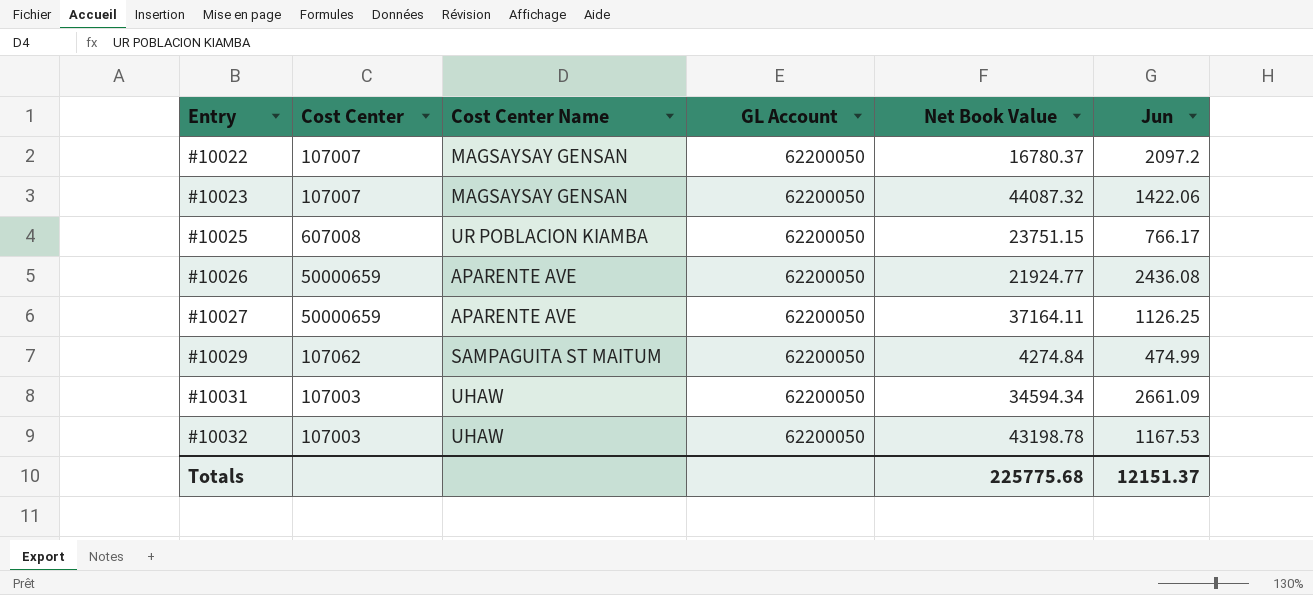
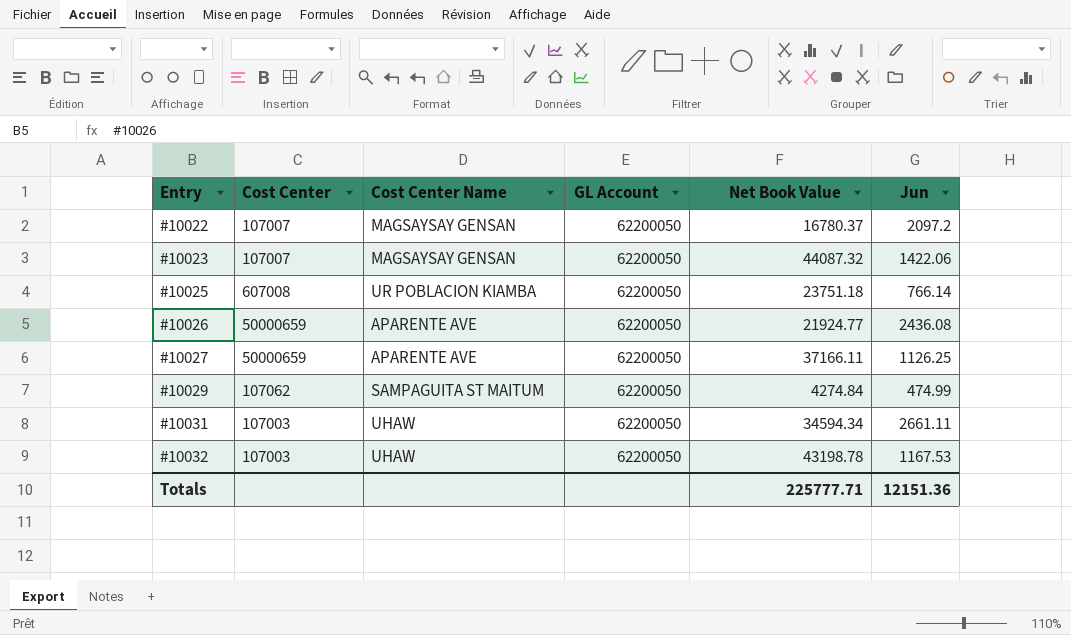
#10025 | Net Book Value: 23751.15 -> 23751.18
#10025 | Jun: 766.17 -> 766.14
#10027 | Net Book Value: 37164.11 -> 37166.11
#10031 | Jun: 2661.09 -> 2661.11
Totals | Net Book Value: 225775.68 -> 225777.71
Totals | Jun: 12151.37 -> 12151.36

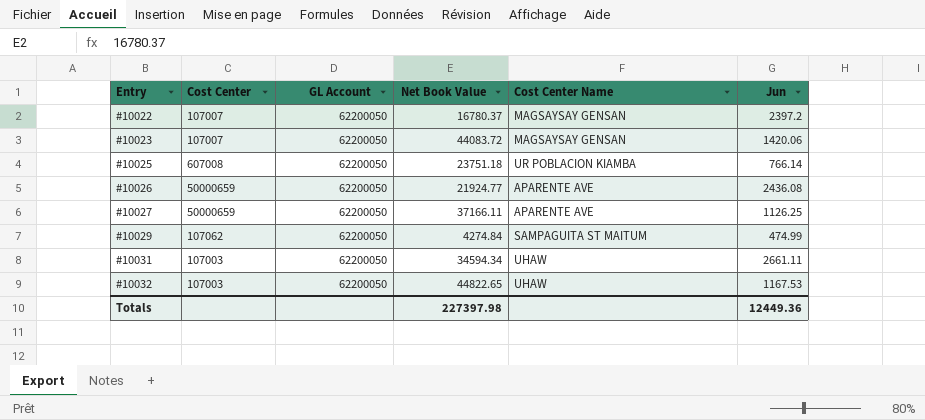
column Cost Center Name | position: 3 -> 5
#10022 | Jun: 2097.2 -> 2397.2
#10023 | Net Book Value: 44087.32 -> 44083.72
#10023 | Jun: 1422.06 -> 1420.06
#10032 | Net Book Value: 43198.78 -> 44822.65
Totals | Net Book Value: 225777.71 -> 227397.98
Totals | Jun: 12151.36 -> 12449.36

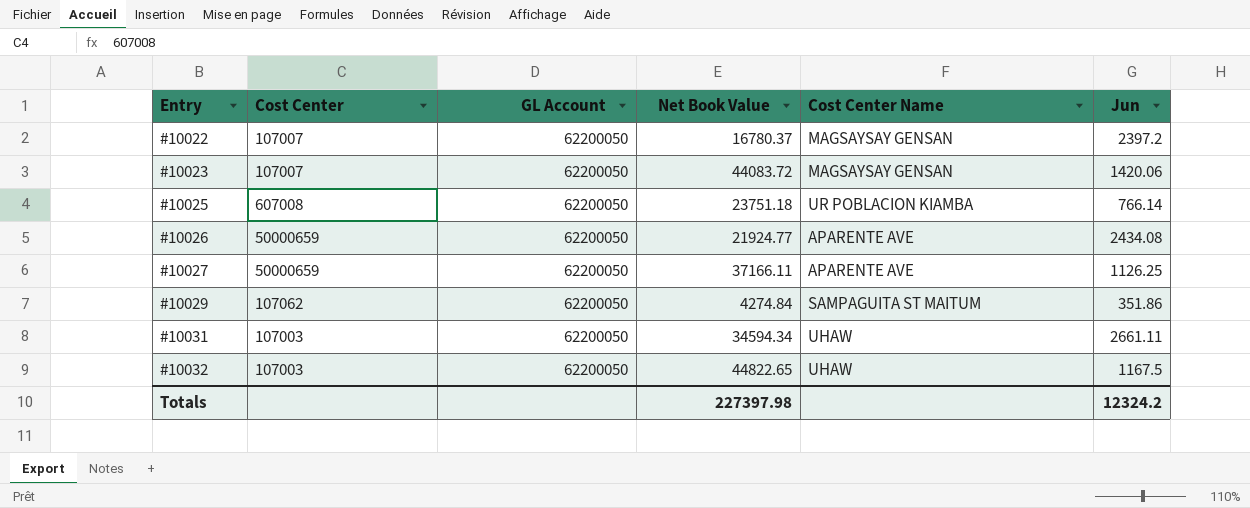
#10026 | Jun: 2436.08 -> 2434.08
#10029 | Jun: 474.99 -> 351.86
#10032 | Jun: 1167.53 -> 1167.5
Totals | Jun: 12449.36 -> 12324.2

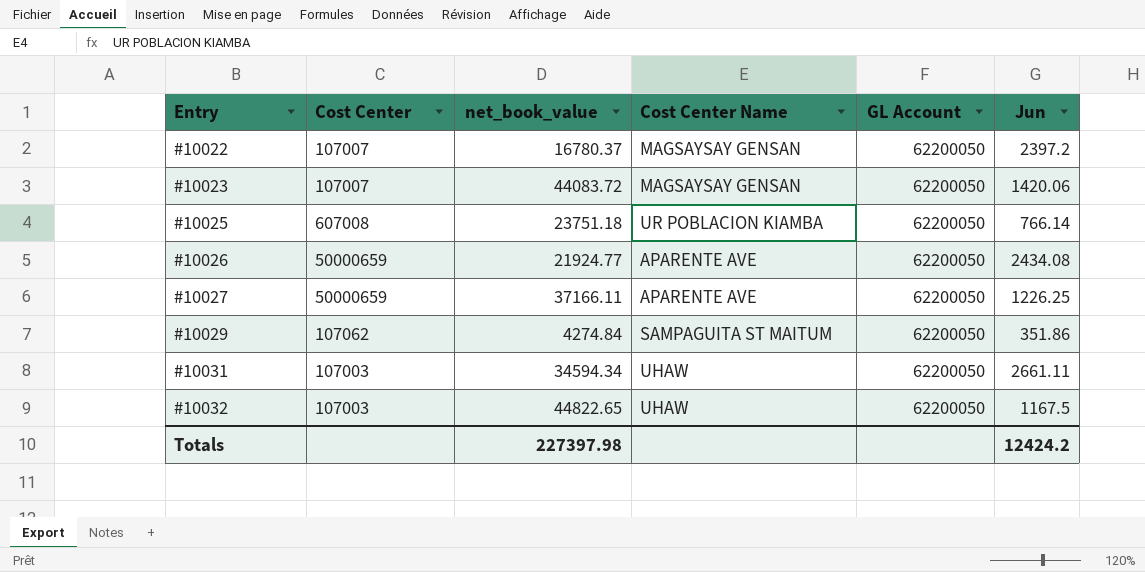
column name: Net Book Value -> net_book_value
column GL Account | position: 3 -> 5
#10027 | Jun: 1126.25 -> 1226.25
Totals | Jun: 12324.2 -> 12424.2

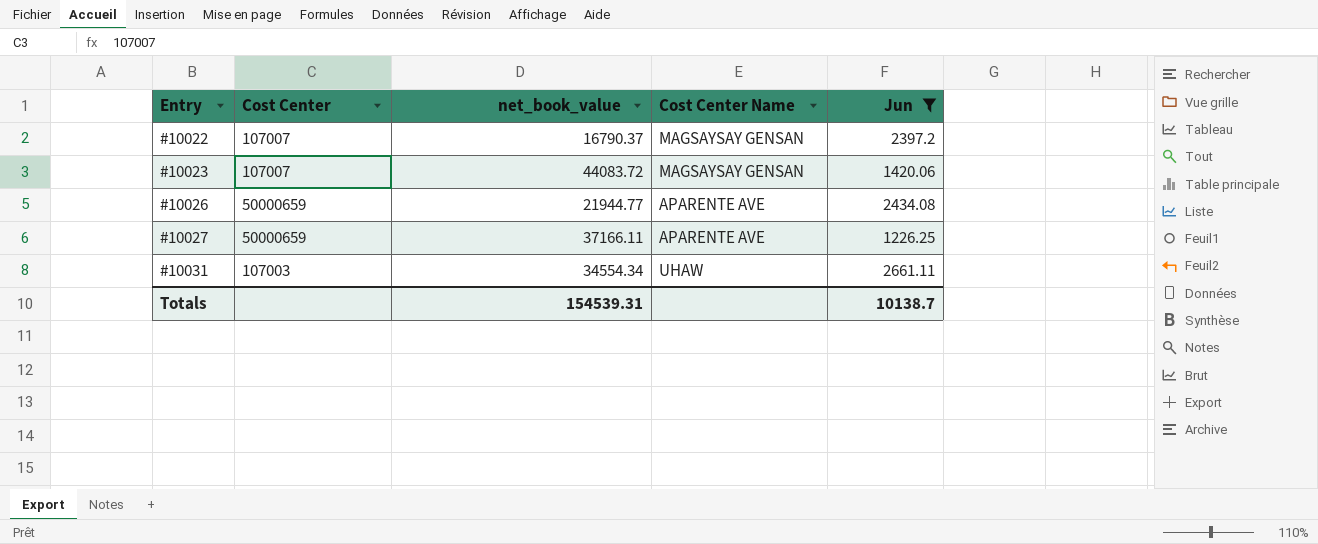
filter: none -> Jun >= 1226.25
column GL Account | position: 5 -> none
#10022 | net_book_value: 16780.37 -> 16790.37
#10026 | net_book_value: 21924.77 -> 21944.77
#10031 | net_book_value: 34594.34 -> 34554.34
Totals | net_book_value: 227397.98 -> 154539.31
Totals | Jun: 12424.2 -> 10138.7

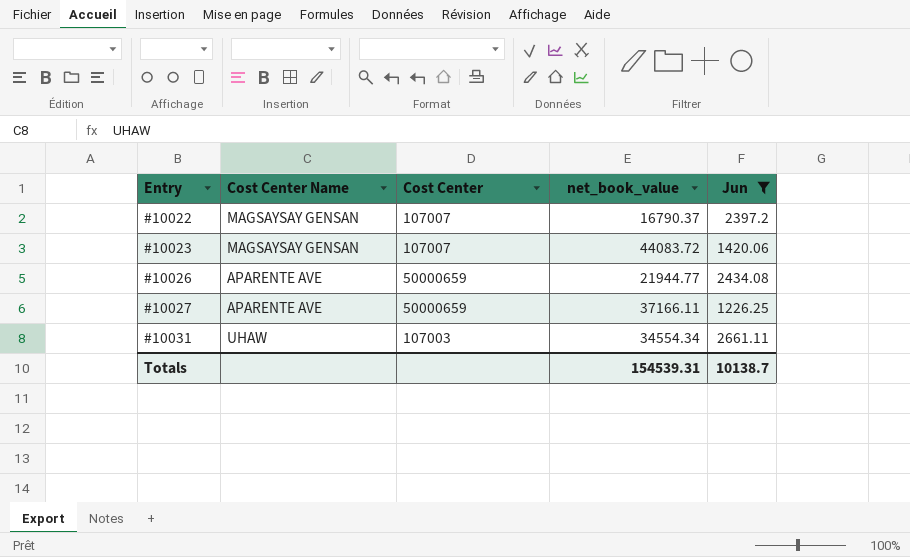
column Cost Center Name | position: 4 -> 2

